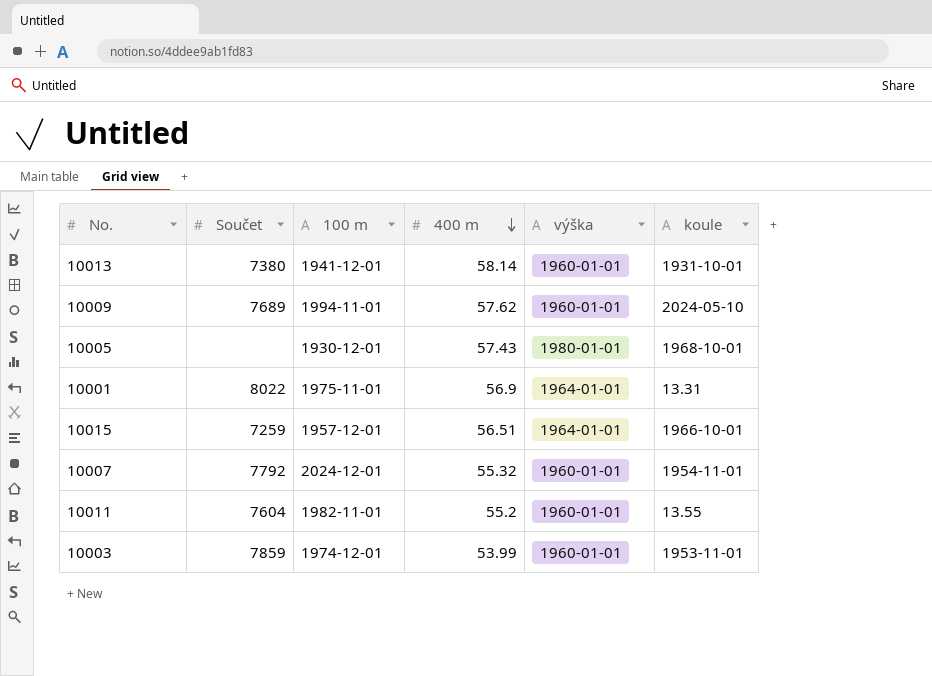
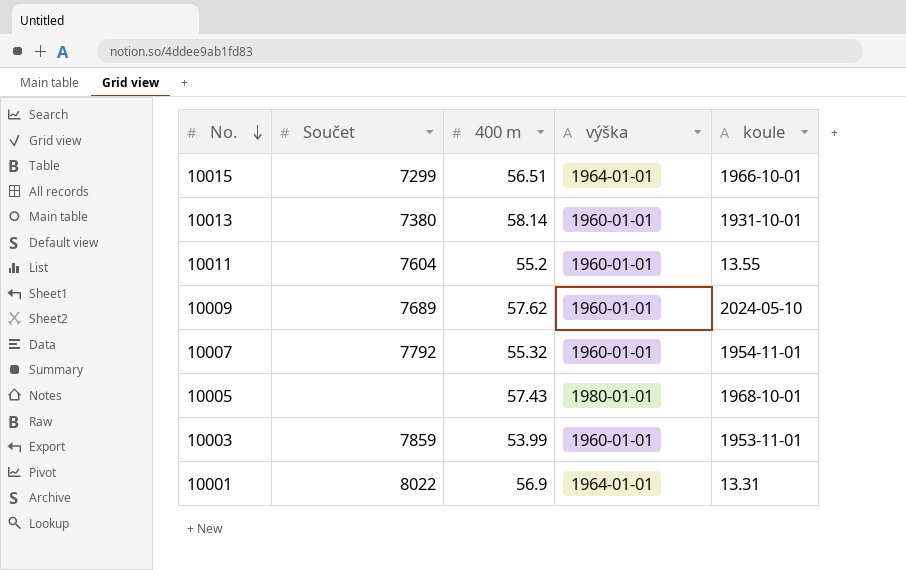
row order: 400 m descending -> No. descending
column 100 m | position: 3 -> none
10015 | Součet: 7259 -> 7299

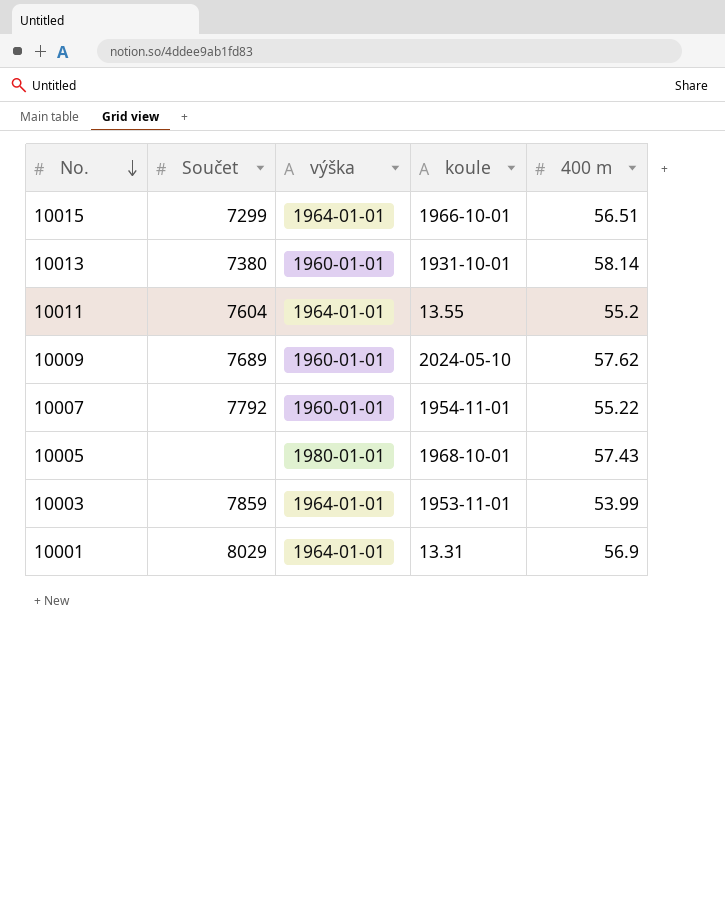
column 400 m | position: 3 -> 5
10011 | výška: 1960-01-01 -> 1964-01-01
10007 | 400 m: 55.32 -> 55.22
10003 | výška: 1960-01-01 -> 1964-01-01
10001 | Součet: 8022 -> 8029

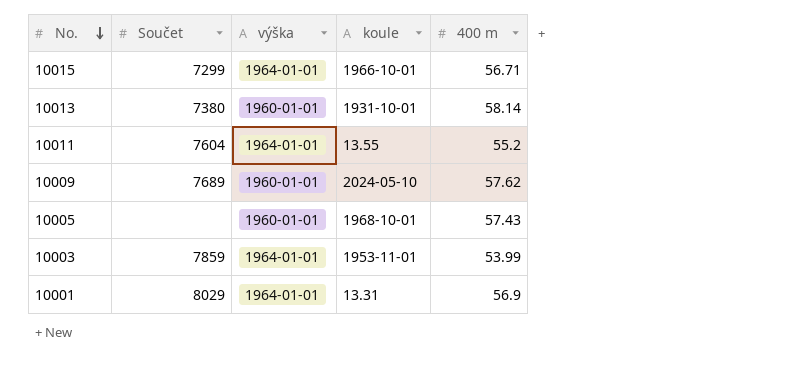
row 10007: 7792 | 1960-01-01 | 1954-11-01 | 55.22 -> none
10015 | 400 m: 56.51 -> 56.71
10005 | výška: 1980-01-01 -> 1960-01-01

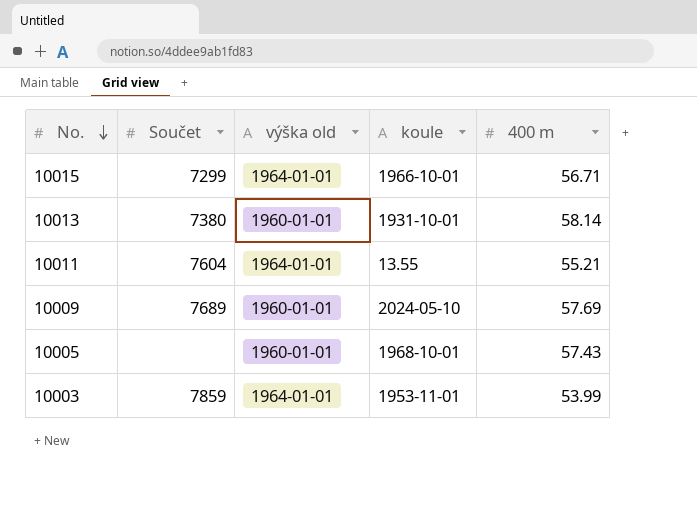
column name: výška -> výška old
row 10001: 8029 | 1964-01-01 | 13.31 | 56.9 -> none
10011 | 400 m: 55.2 -> 55.21
10009 | 400 m: 57.62 -> 57.69

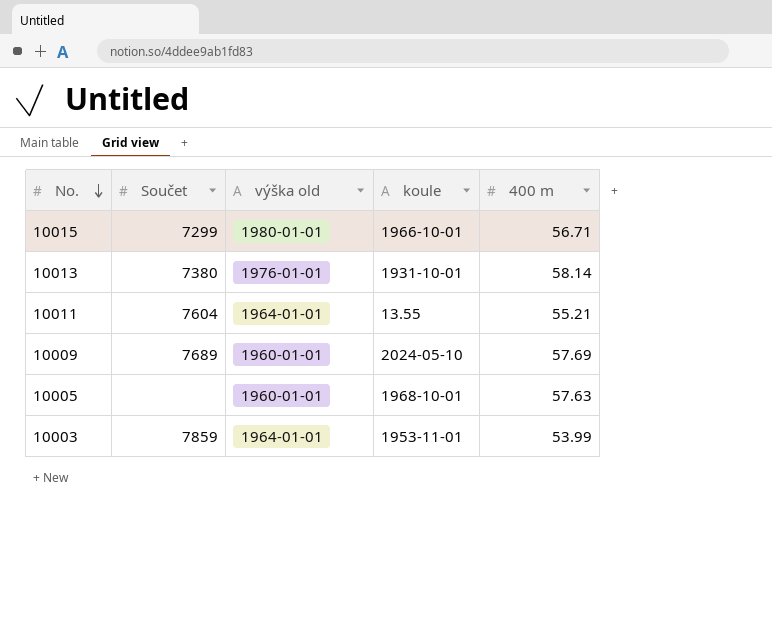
10015 | výška old: 1964-01-01 -> 1980-01-01
10013 | výška old: 1960-01-01 -> 1976-01-01
10005 | 400 m: 57.43 -> 57.63

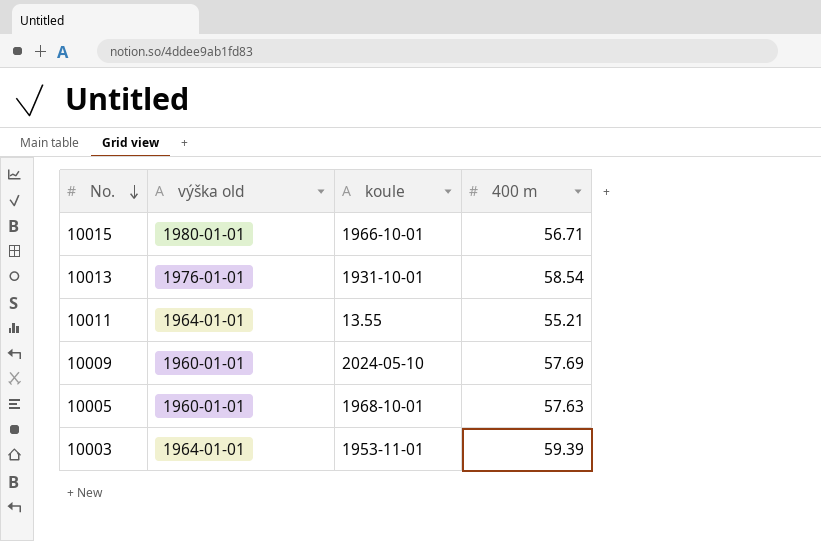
column Součet | position: 2 -> none
10013 | 400 m: 58.14 -> 58.54
10003 | 400 m: 53.99 -> 59.39

